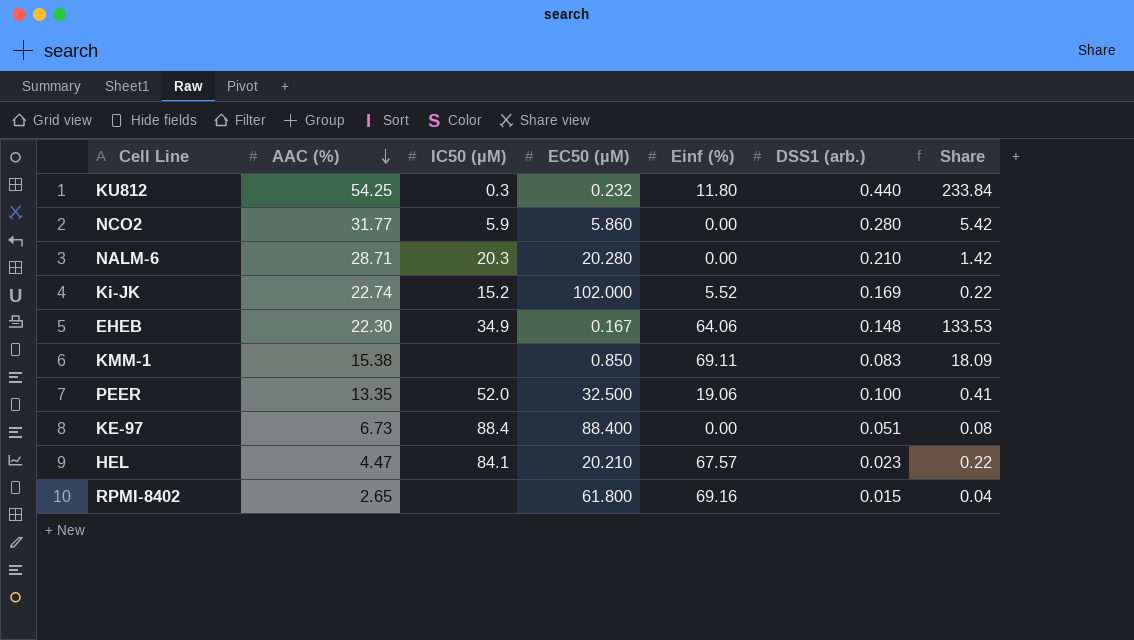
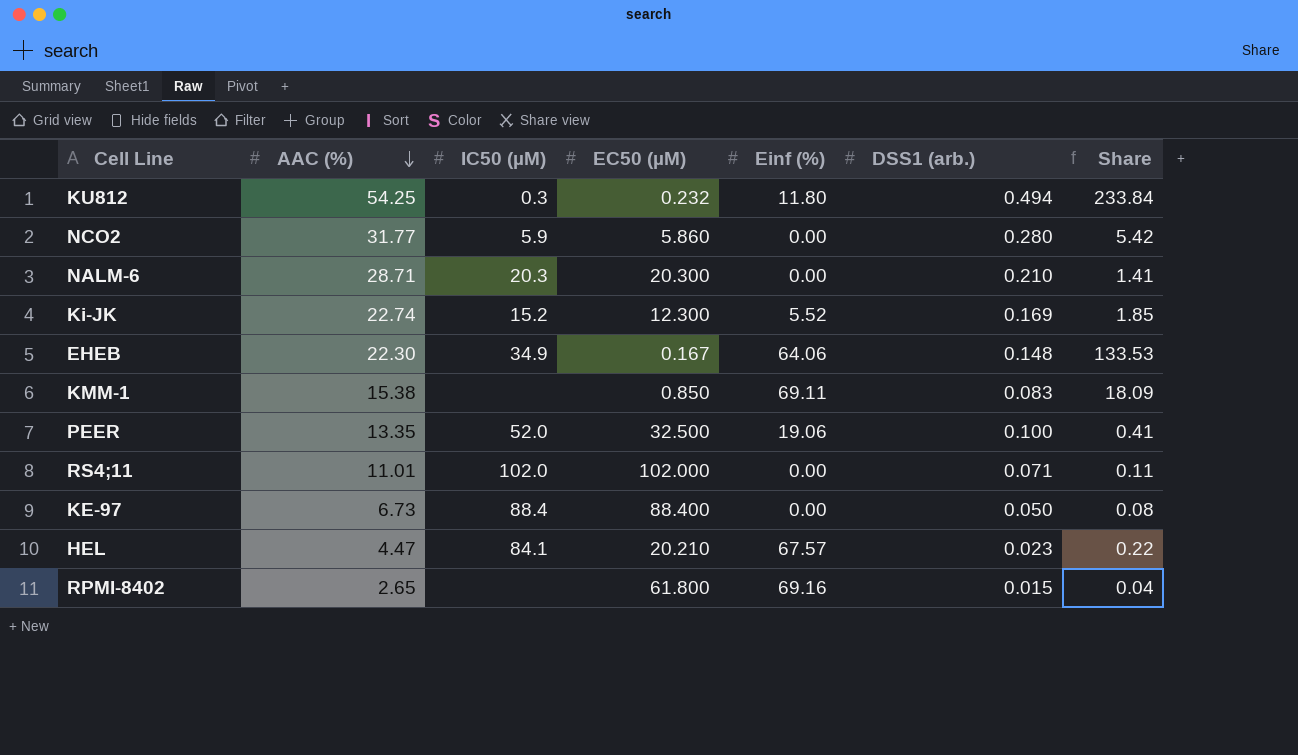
KU812 | DSS1 (arb.): 0.440 -> 0.494
NALM-6 | EC50 (µM): 20.280 -> 20.300
NALM-6 | Share: 1.42 -> 1.41
Ki-JK | EC50 (µM): 102.000 -> 12.300
Ki-JK | Share: 0.22 -> 1.85
row RS4;11: none -> 11.01 | 102.0 | 102.000 | 0.00 | 0.071 | 0.11
KE-97 | DSS1 (arb.): 0.051 -> 0.050

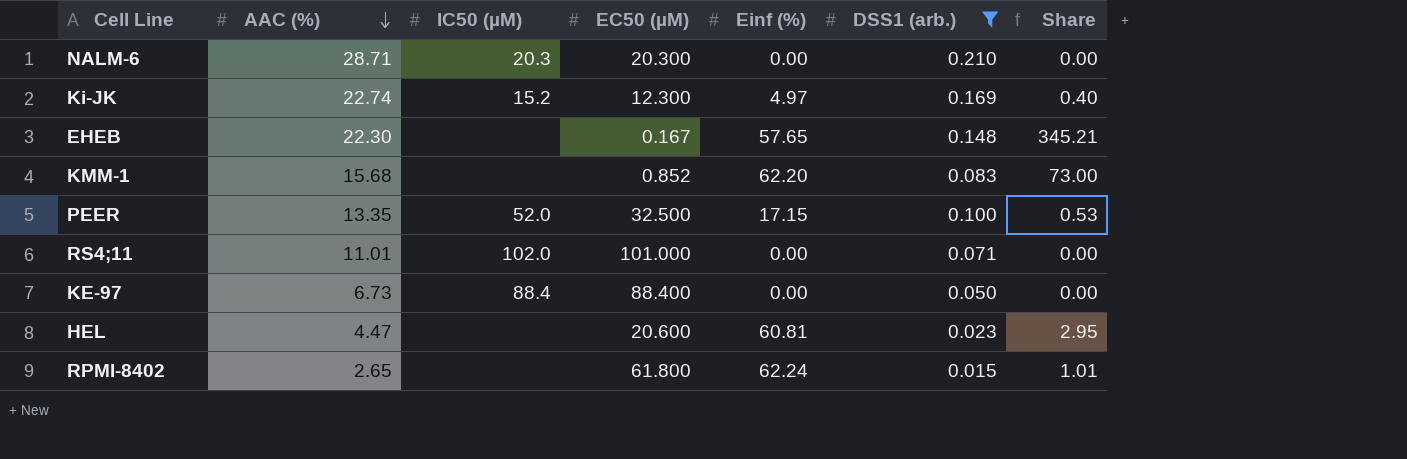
filter: none -> DSS1 (arb.) <= 0.210
column Share | formula: [AAC (%)] / [EC50 (µM)] -> [Einf (%)] / [EC50 (µM)]
Ki-JK | Einf (%): 5.52 -> 4.97
EHEB | IC50 (µM): 34.9 -> none
EHEB | Einf (%): 64.06 -> 57.65
KMM-1 | AAC (%): 15.38 -> 15.68
KMM-1 | EC50 (µM): 0.850 -> 0.852
KMM-1 | Einf (%): 69.11 -> 62.20
PEER | Einf (%): 19.06 -> 17.15
RS4;11 | EC50 (µM): 102.000 -> 101.000
HEL | IC50 (µM): 84.1 -> none
HEL | EC50 (µM): 20.210 -> 20.600
HEL | Einf (%): 67.57 -> 60.81
RPMI-8402 | Einf (%): 69.16 -> 62.24

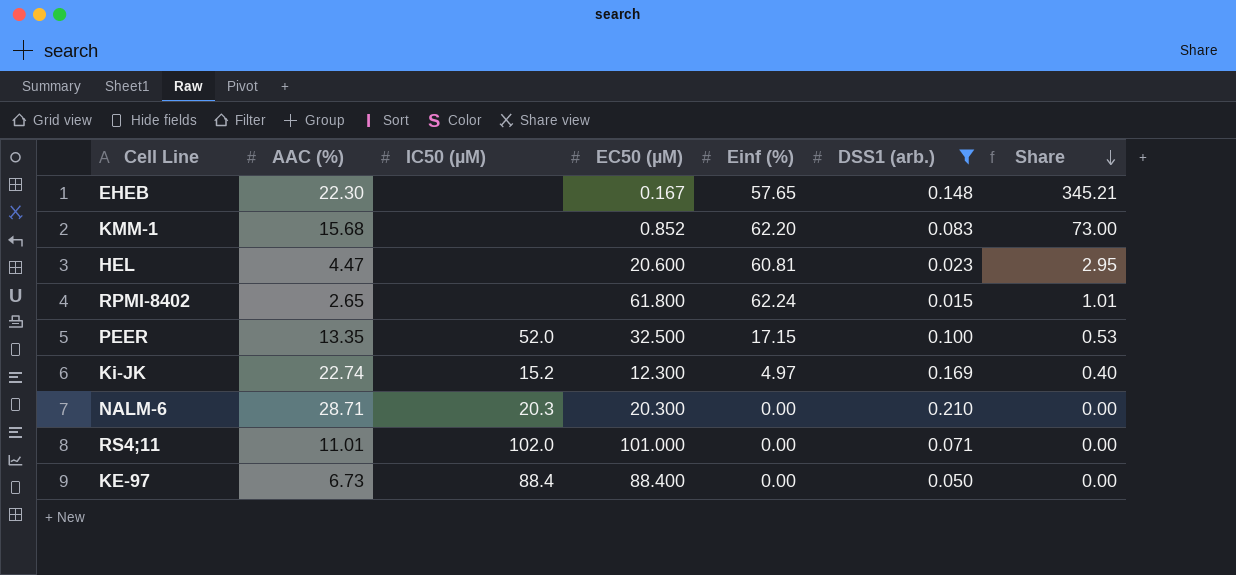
row order: AAC (%) descending -> Share descending

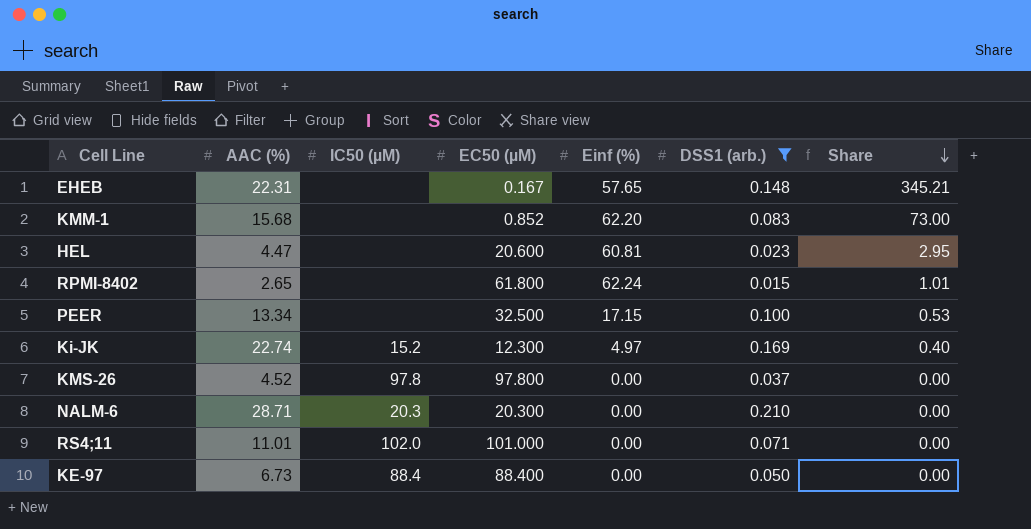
EHEB | AAC (%): 22.30 -> 22.31
PEER | AAC (%): 13.35 -> 13.34
PEER | IC50 (µM): 52.0 -> none
row KMS-26: none -> 4.52 | 97.8 | 97.800 | 0.00 | 0.037 | 0.00

